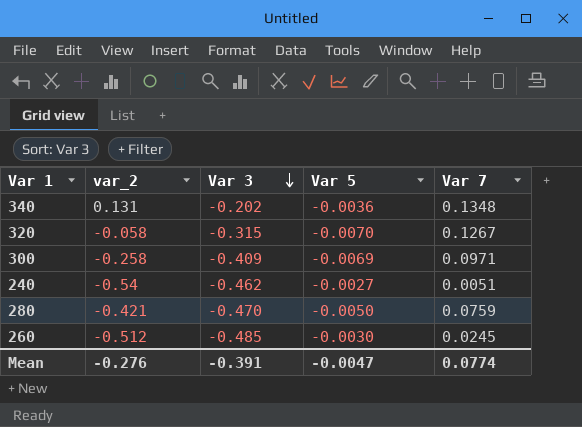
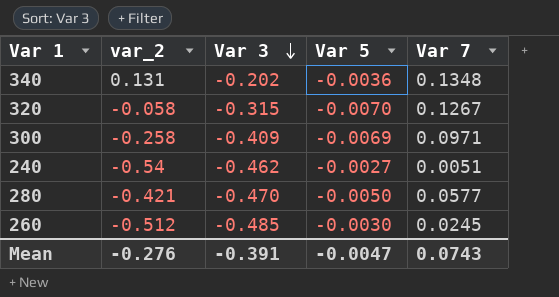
280 | Var 7: 0.0759 -> 0.0577
Mean | Var 7: 0.0774 -> 0.0743

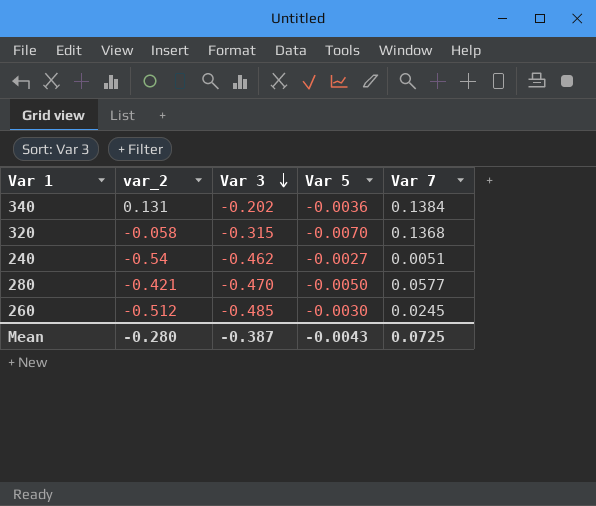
row 300: -0.258 | -0.409 | -0.0069 | 0.0971 -> none
340 | Var 7: 0.1348 -> 0.1384
320 | Var 7: 0.1267 -> 0.1368
Mean | var_2: -0.276 -> -0.280
Mean | Var 3: -0.391 -> -0.387
Mean | Var 5: -0.0047 -> -0.0043
Mean | Var 7: 0.0743 -> 0.0725

